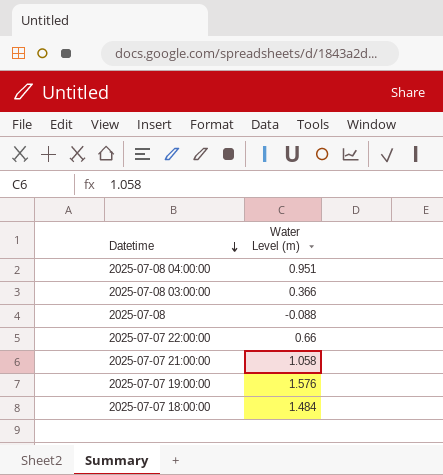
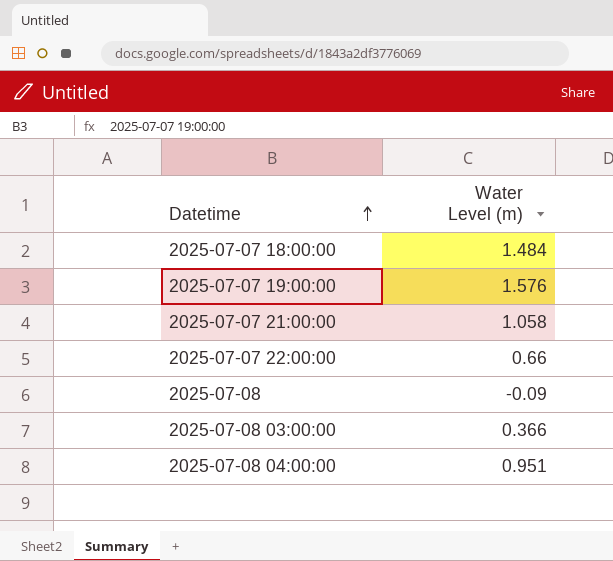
row order: Datetime descending -> Datetime ascending
2025-07-08 | Water Level (m): -0.088 -> -0.09

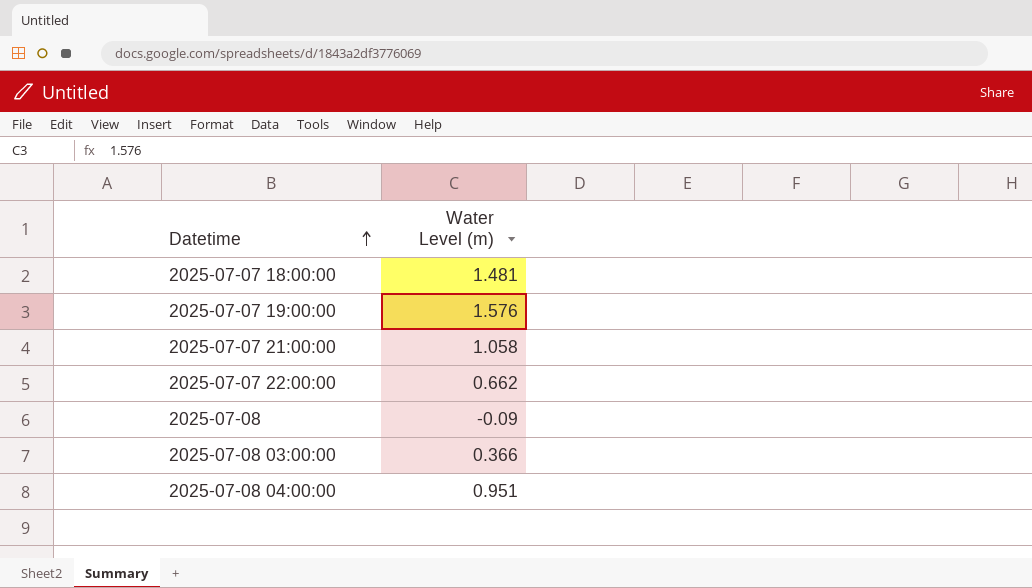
2025-07-07 18:00:00 | Water Level (m): 1.484 -> 1.481
2025-07-07 22:00:00 | Water Level (m): 0.66 -> 0.662

